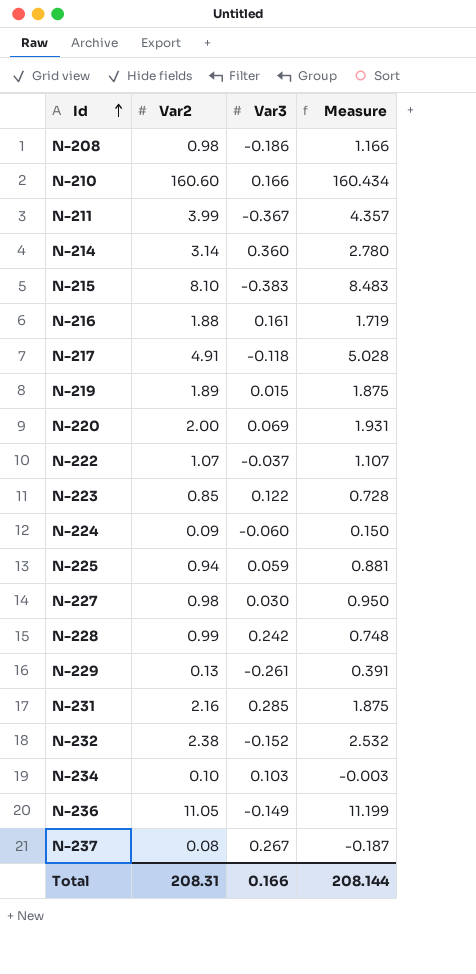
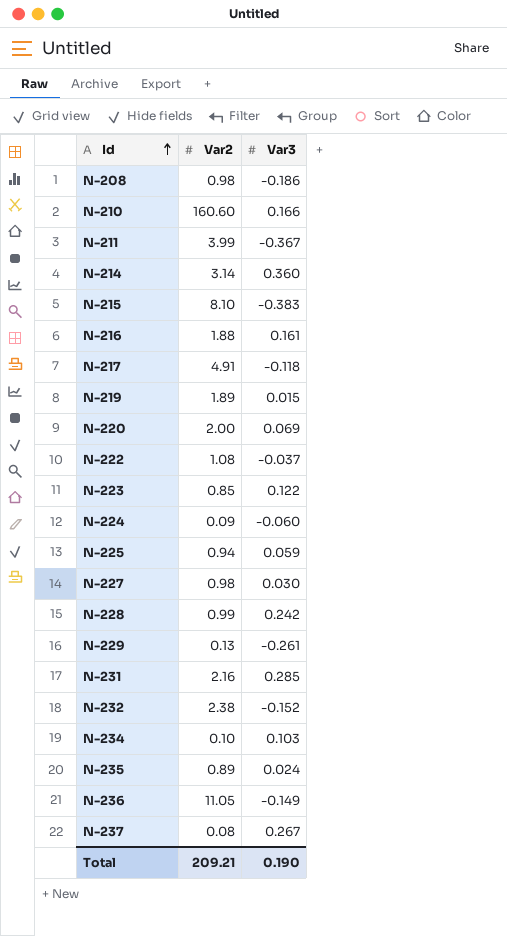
column Measure | formula: [Var2] - [Var3] -> none
N-222 | Var2: 1.07 -> 1.08
row N-235: none -> 0.89 | 0.024
Total | Var2: 208.31 -> 209.21
Total | Var3: 0.166 -> 0.190

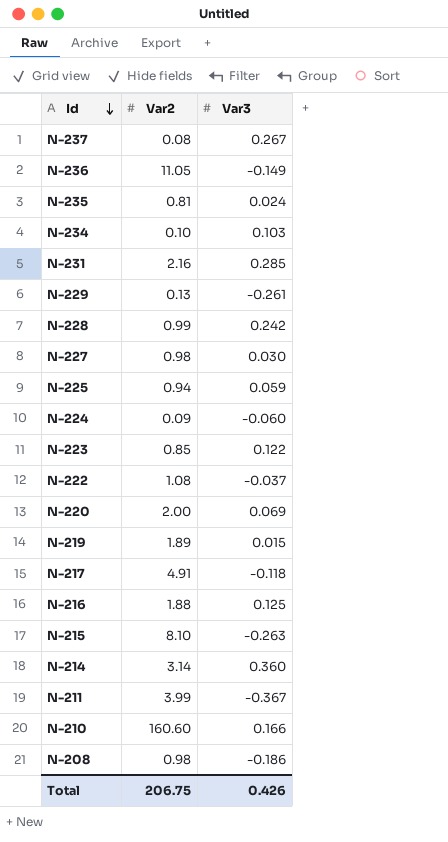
row order: Id ascending -> Id descending
row N-232: 2.38 | -0.152 -> none
N-235 | Var2: 0.89 -> 0.81
N-216 | Var3: 0.161 -> 0.125
N-215 | Var3: -0.383 -> -0.263
Total | Var2: 209.21 -> 206.75
Total | Var3: 0.190 -> 0.426

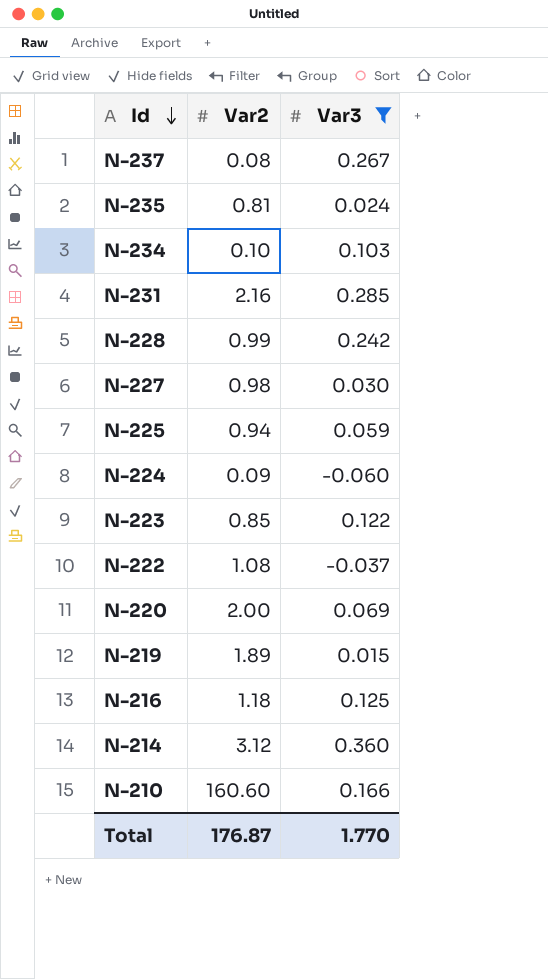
filter: none -> Var3 >= -0.060
N-216 | Var2: 1.88 -> 1.18
N-214 | Var2: 3.14 -> 3.12
Total | Var2: 206.75 -> 176.87
Total | Var3: 0.426 -> 1.770

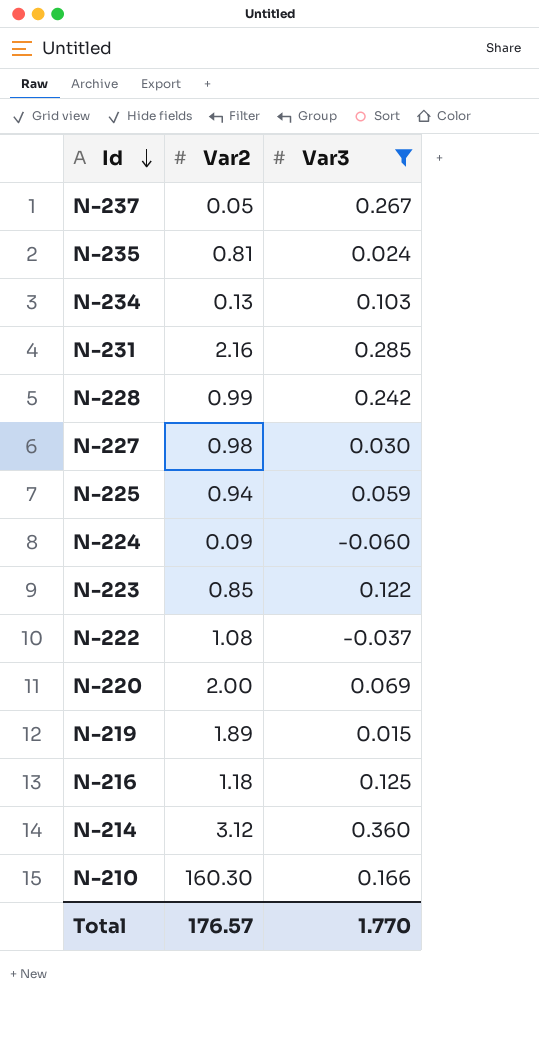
N-237 | Var2: 0.08 -> 0.05
N-234 | Var2: 0.10 -> 0.13
N-210 | Var2: 160.60 -> 160.30
Total | Var2: 176.87 -> 176.57

